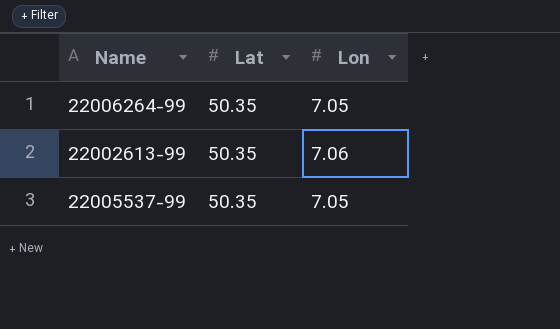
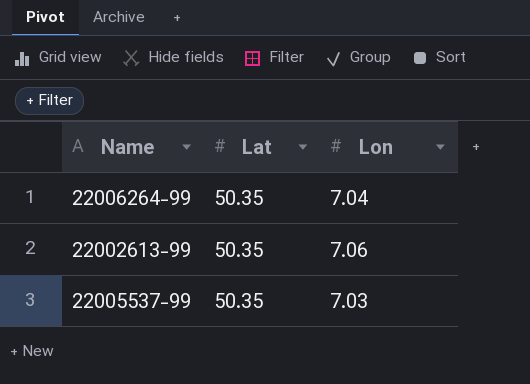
22006264-99 | Lon: 7.05 -> 7.04
22005537-99 | Lon: 7.05 -> 7.03

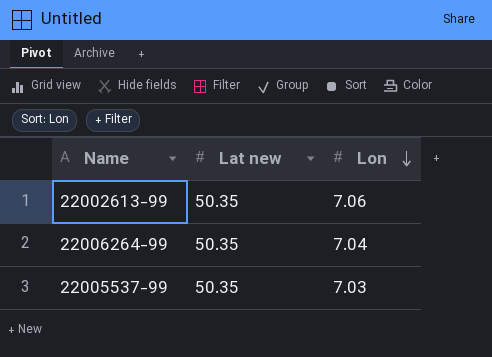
row order: none -> Lon descending
column name: Lat -> Lat new

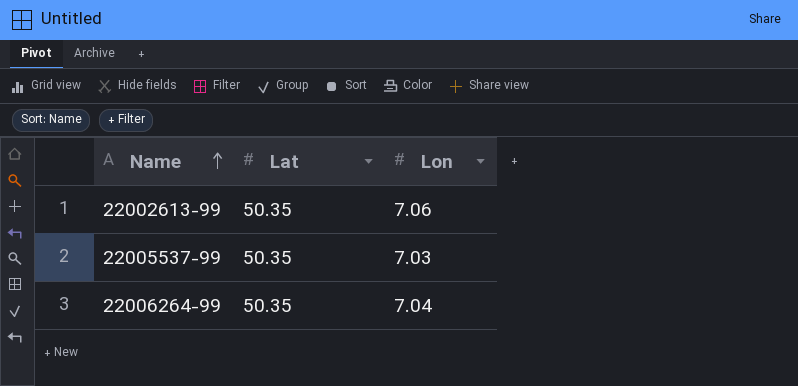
row order: Lon descending -> Name ascending
column name: Lat new -> Lat

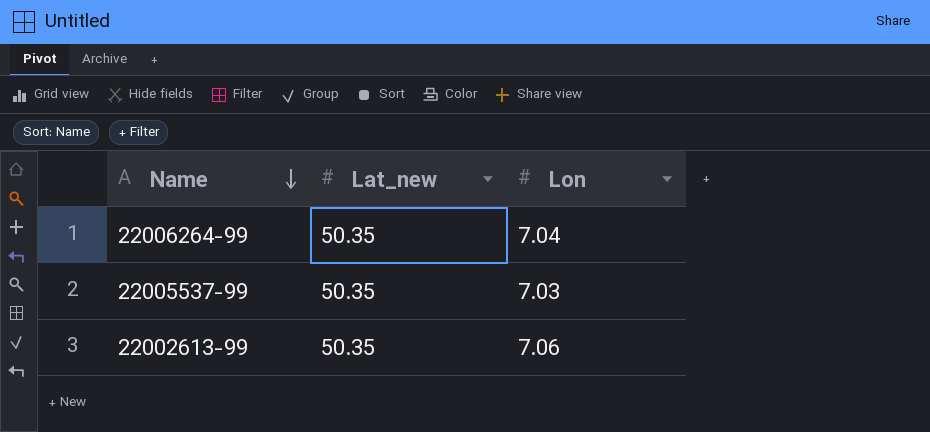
row order: Name ascending -> Name descending
column name: Lat -> Lat_new

